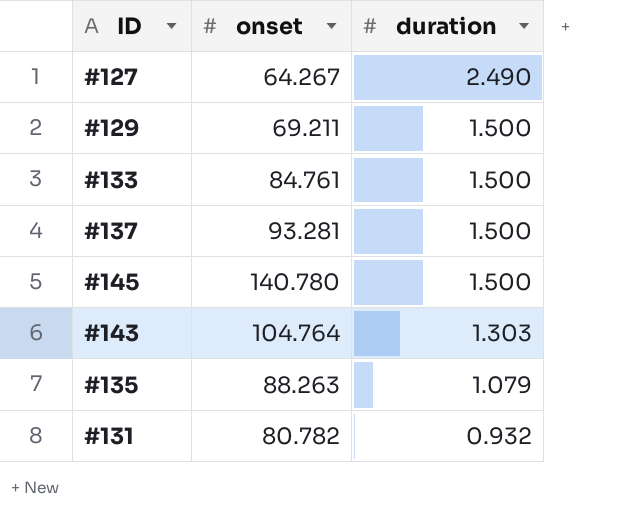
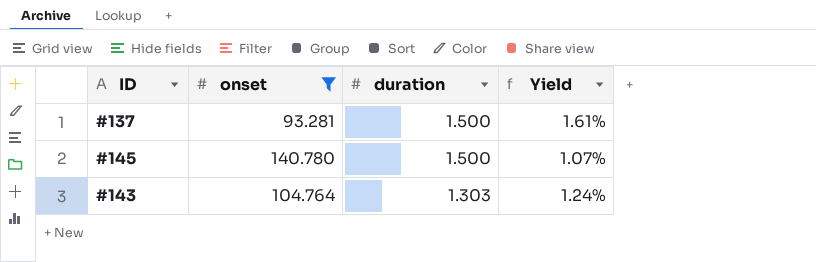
filter: none -> onset >= 93.281
column Yield | formula: none -> [duration] / [onset]

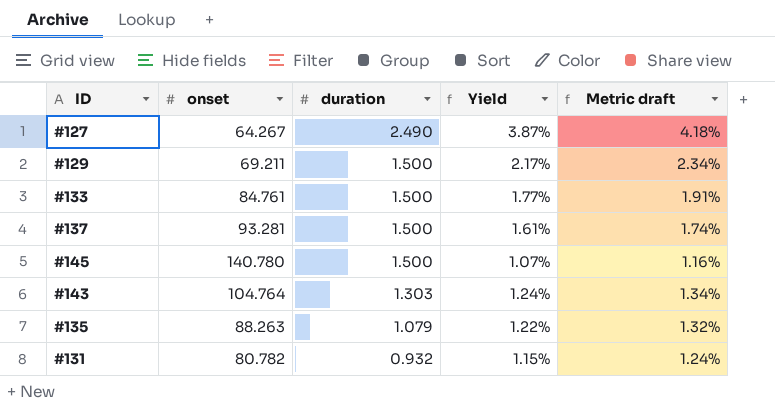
filter: onset >= 93.281 -> none
column Metric draft | formula: none -> [Yield] * 1.08

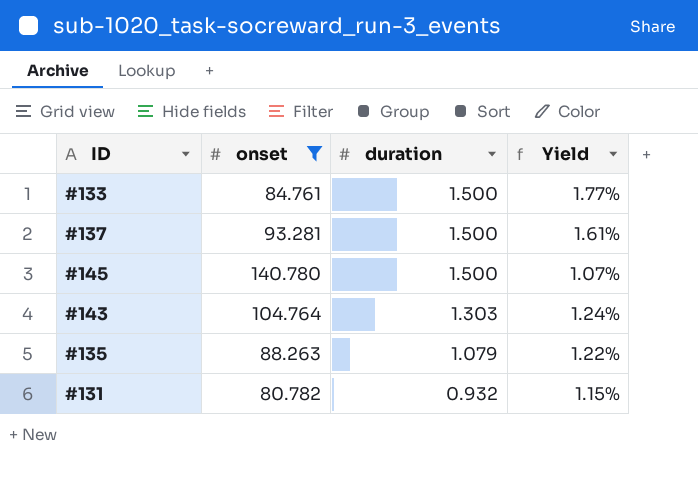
filter: none -> onset >= 80.782
column Metric draft | formula: [Yield] * 1.08 -> none

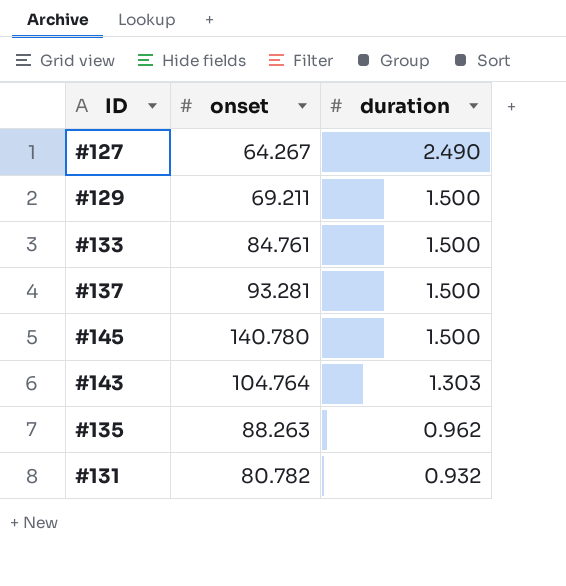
filter: onset >= 80.782 -> none
column Yield | formula: [duration] / [onset] -> none
#135 | duration: 1.079 -> 0.962

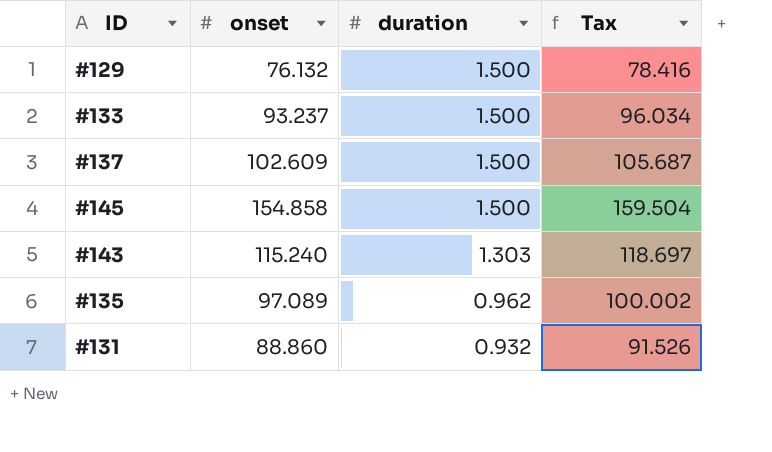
column Tax | formula: none -> [onset] * 1.03
row #127: 64.267 | 2.490 -> none
#129 | onset: 69.211 -> 76.132
#133 | onset: 84.761 -> 93.237
#137 | onset: 93.281 -> 102.609
#145 | onset: 140.780 -> 154.858
#143 | onset: 104.764 -> 115.240
#135 | onset: 88.263 -> 97.089
#131 | onset: 80.782 -> 88.860

